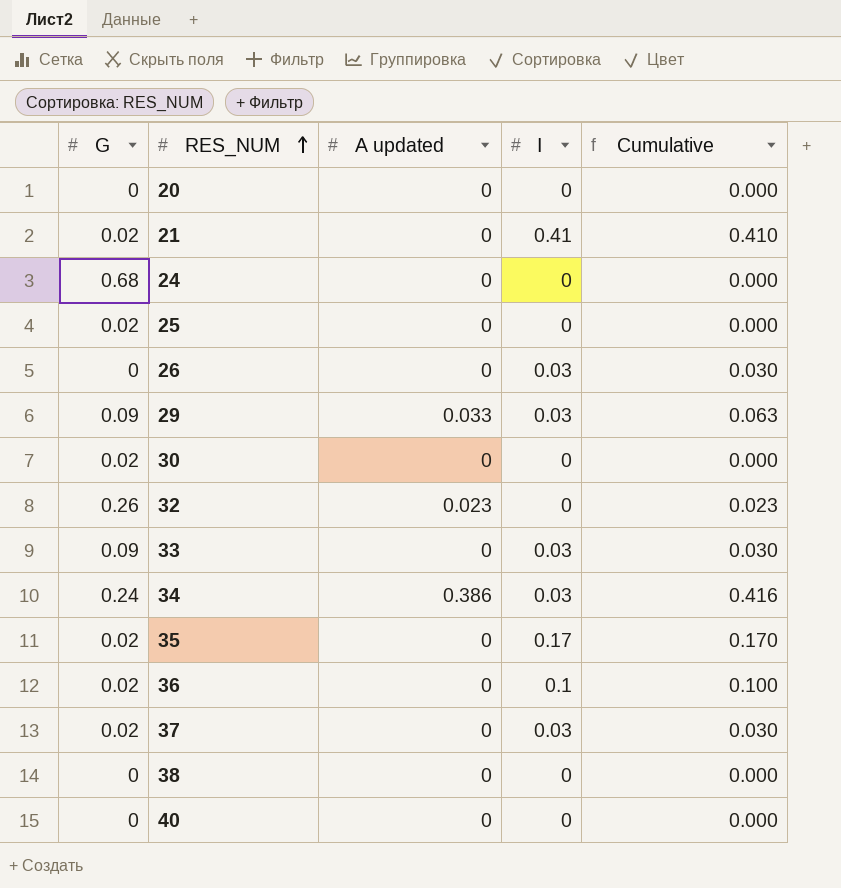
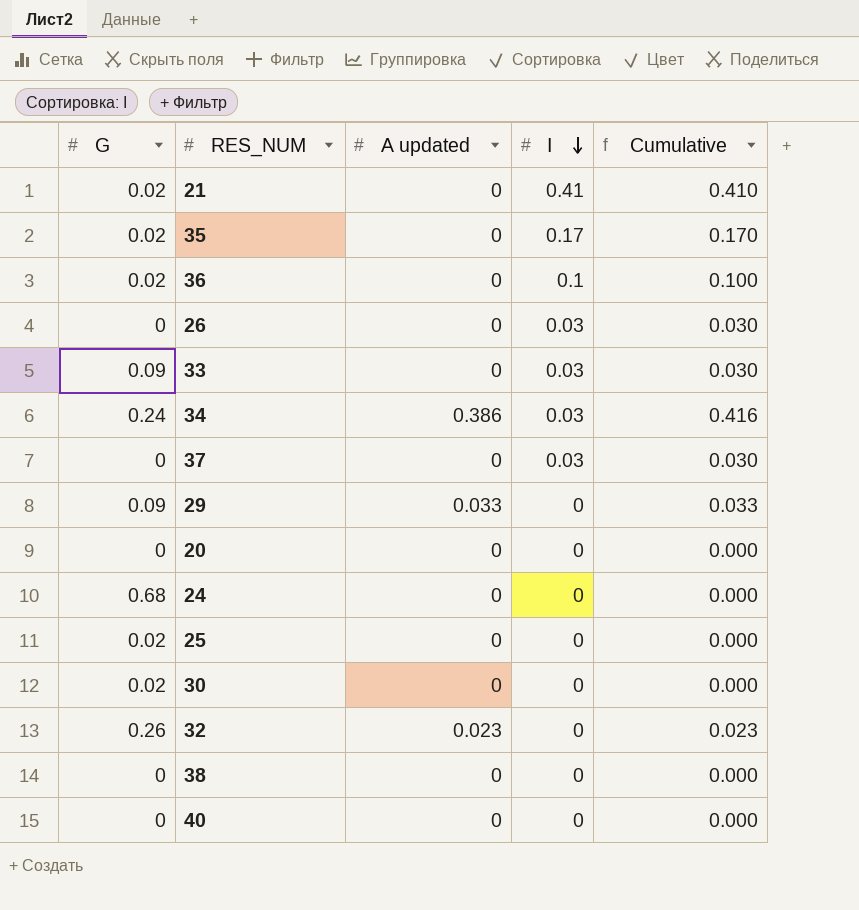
row order: RES_NUM ascending -> I descending
37 | G: 0.02 -> 0
29 | I: 0.03 -> 0
29 | Cumulative: 0.063 -> 0.033

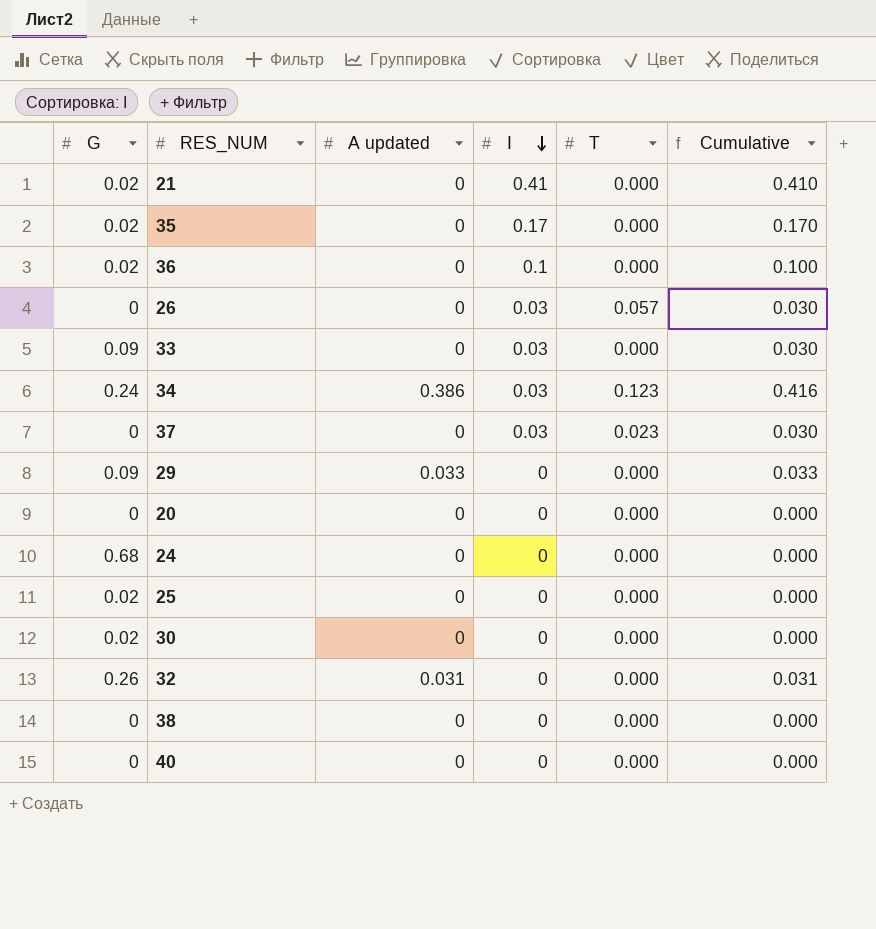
column T | position: none -> 5
32 | A updated: 0.023 -> 0.031
32 | Cumulative: 0.023 -> 0.031

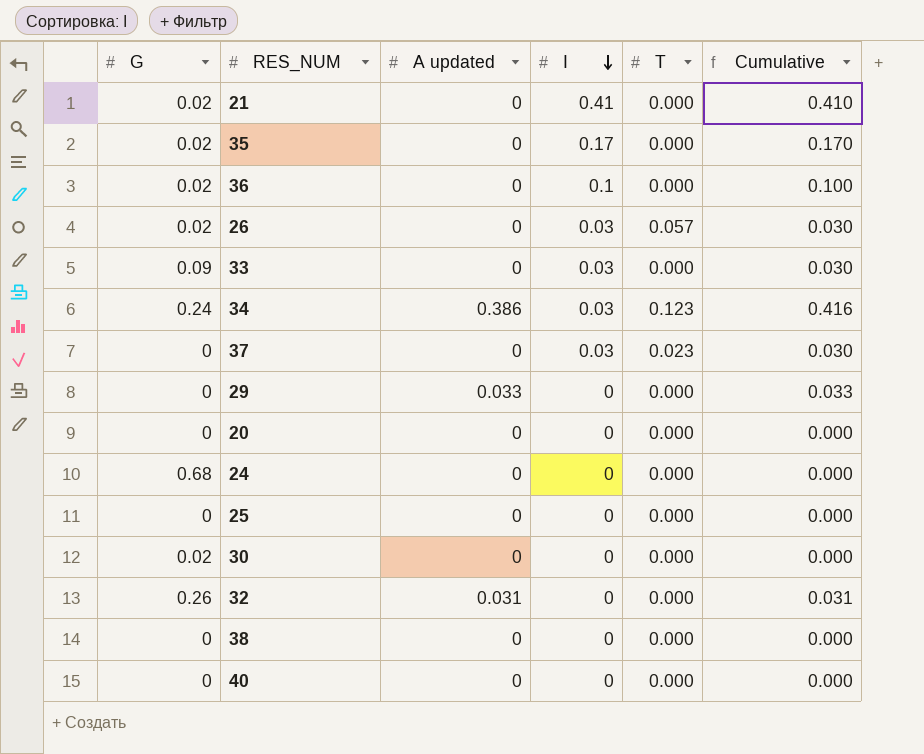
26 | G: 0 -> 0.02
29 | G: 0.09 -> 0
25 | G: 0.02 -> 0

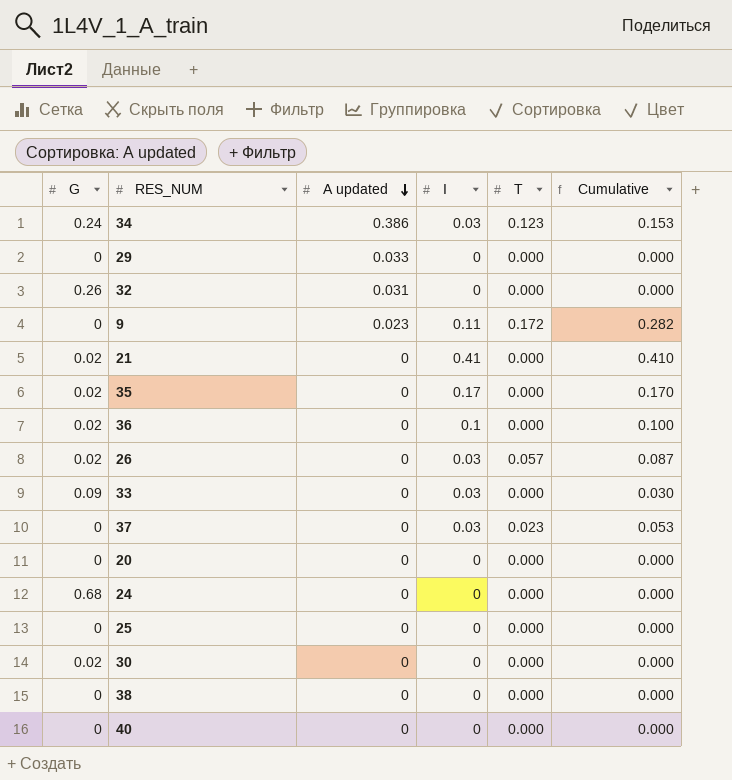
row order: I descending -> A updated descending
column Cumulative | formula: [A updated] + [I] -> [I] + [T]
row 9: none -> 0 | 0.023 | 0.11 | 0.172 | 0.282

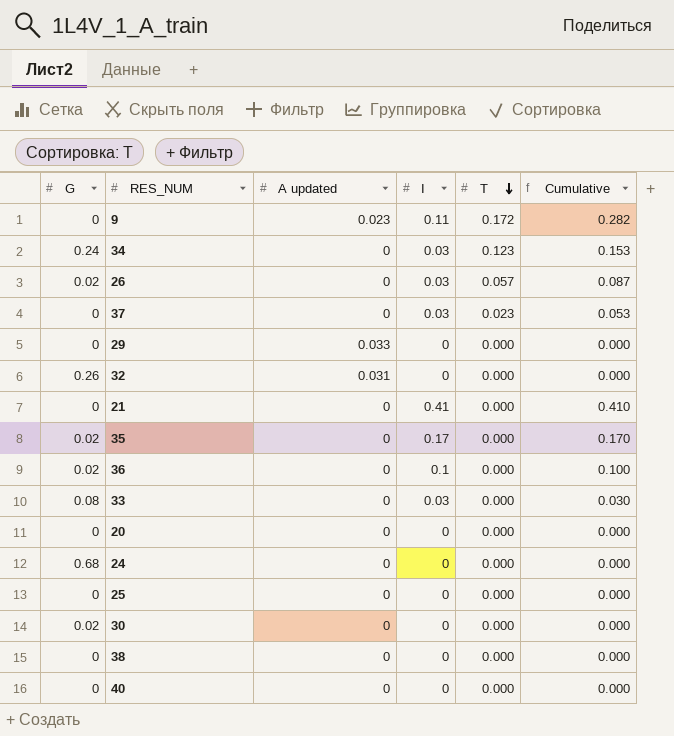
row order: A updated descending -> T descending
34 | A updated: 0.386 -> 0
21 | G: 0.02 -> 0
33 | G: 0.09 -> 0.08

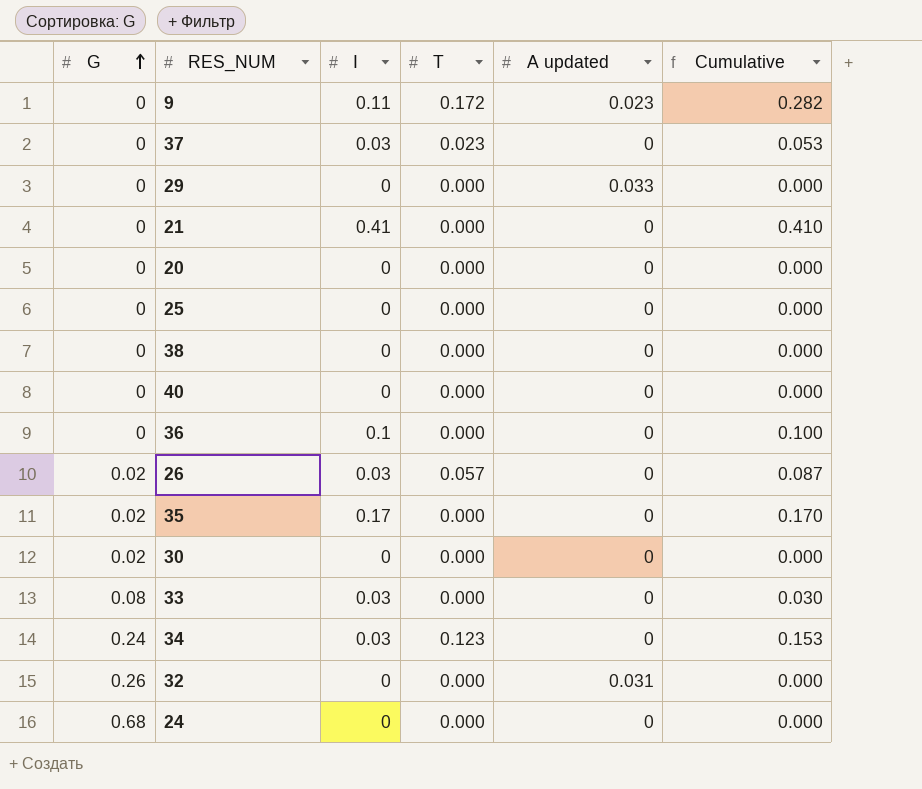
row order: T descending -> G ascending
column A updated | position: 3 -> 5
36 | G: 0.02 -> 0

